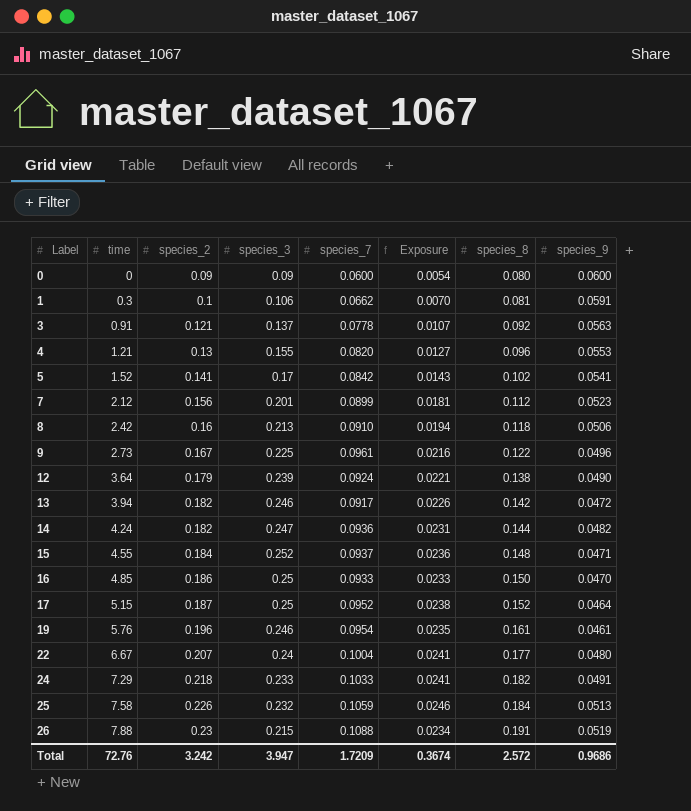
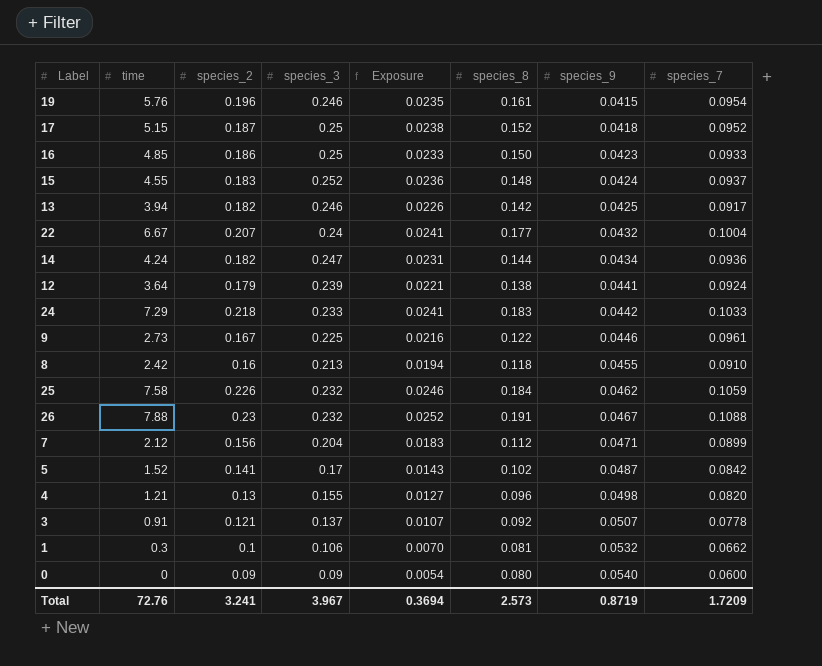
row order: Label ascending -> species_9 ascending
column species_7 | position: 5 -> 8
19 | species_9: 0.0461 -> 0.0415
17 | species_9: 0.0464 -> 0.0418
16 | species_9: 0.0470 -> 0.0423
15 | species_2: 0.184 -> 0.183
15 | species_9: 0.0471 -> 0.0424
13 | species_9: 0.0472 -> 0.0425
22 | species_9: 0.0480 -> 0.0432
14 | species_9: 0.0482 -> 0.0434
12 | species_9: 0.0490 -> 0.0441
24 | species_8: 0.182 -> 0.183
24 | species_9: 0.0491 -> 0.0442
9 | species_9: 0.0496 -> 0.0446
8 | species_9: 0.0506 -> 0.0455
25 | species_9: 0.0513 -> 0.0462
26 | species_3: 0.215 -> 0.232
26 | Exposure: 0.0234 -> 0.0252
26 | species_9: 0.0519 -> 0.0467
7 | species_3: 0.201 -> 0.204
7 | Exposure: 0.0181 -> 0.0183
7 | species_9: 0.0523 -> 0.0471
5 | species_9: 0.0541 -> 0.0487
4 | species_9: 0.0553 -> 0.0498
3 | species_9: 0.0563 -> 0.0507
1 | species_9: 0.0591 -> 0.0532
0 | species_9: 0.0600 -> 0.0540
Total | species_2: 3.242 -> 3.241
Total | species_3: 3.947 -> 3.967
Total | Exposure: 0.3674 -> 0.3694
Total | species_8: 2.572 -> 2.573
Total | species_9: 0.9686 -> 0.8719

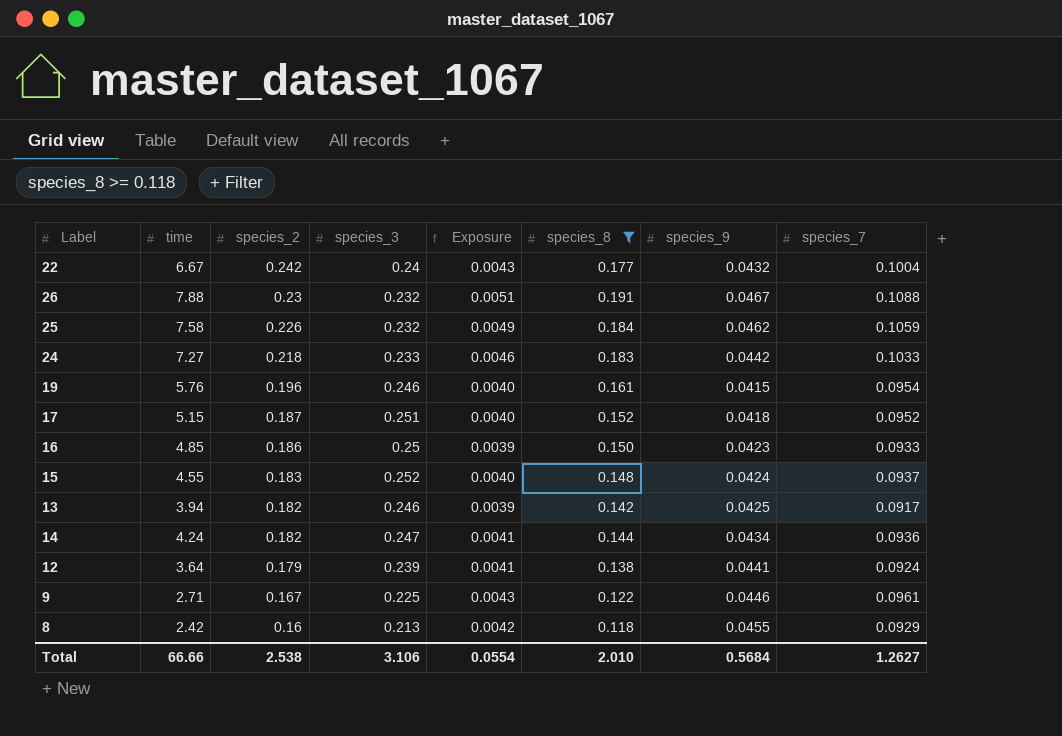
filter: none -> species_8 >= 0.118
row order: species_9 ascending -> species_2 descending
column Exposure | formula: [species_3] * [species_7] -> [species_9] * [species_7]
22 | species_2: 0.207 -> 0.242
24 | time: 7.29 -> 7.27
17 | species_3: 0.25 -> 0.251
9 | time: 2.73 -> 2.71
8 | species_7: 0.0910 -> 0.0929
Total | time: 72.76 -> 66.66
Total | species_2: 3.241 -> 2.538
Total | species_3: 3.967 -> 3.106
Total | Exposure: 0.3694 -> 0.0554
Total | species_8: 2.573 -> 2.010
Total | species_9: 0.8719 -> 0.5684
Total | species_7: 1.7209 -> 1.2627

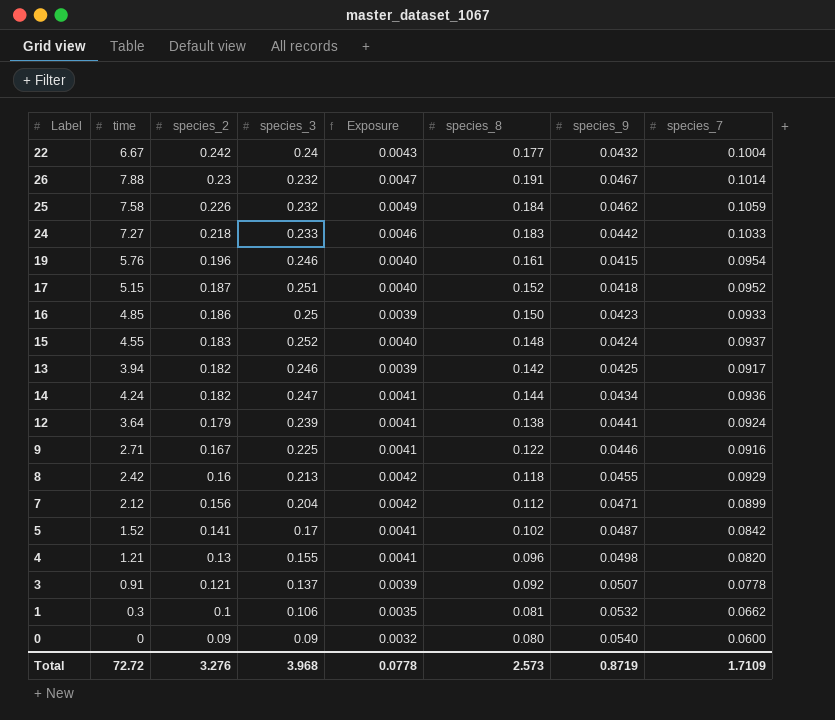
filter: species_8 >= 0.118 -> none
26 | Exposure: 0.0051 -> 0.0047
26 | species_7: 0.1088 -> 0.1014
9 | Exposure: 0.0043 -> 0.0041
9 | species_7: 0.0961 -> 0.0916
Total | time: 66.66 -> 72.72
Total | species_2: 2.538 -> 3.276
Total | species_3: 3.106 -> 3.968
Total | Exposure: 0.0554 -> 0.0778
Total | species_8: 2.010 -> 2.573
Total | species_9: 0.5684 -> 0.8719
Total | species_7: 1.2627 -> 1.7109

